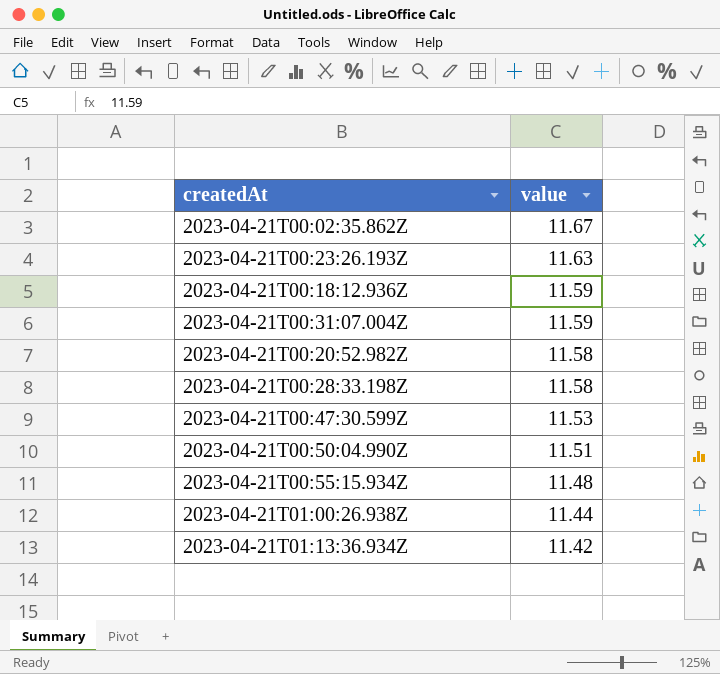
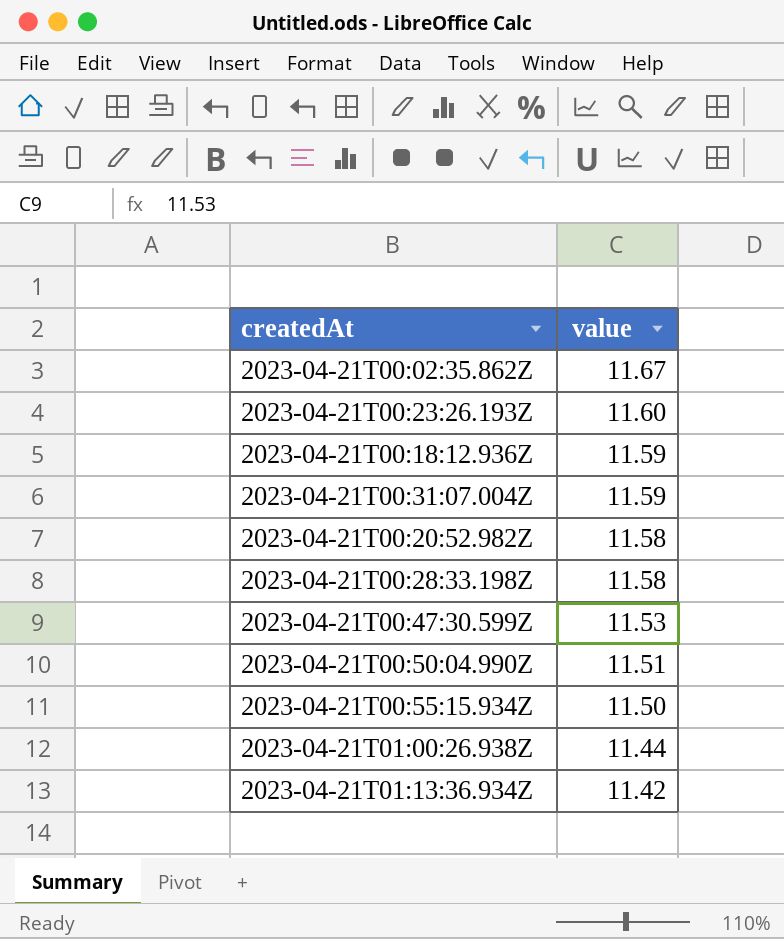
2023-04-21T00:23:26.193Z | value: 11.63 -> 11.60
2023-04-21T00:55:15.934Z | value: 11.48 -> 11.50

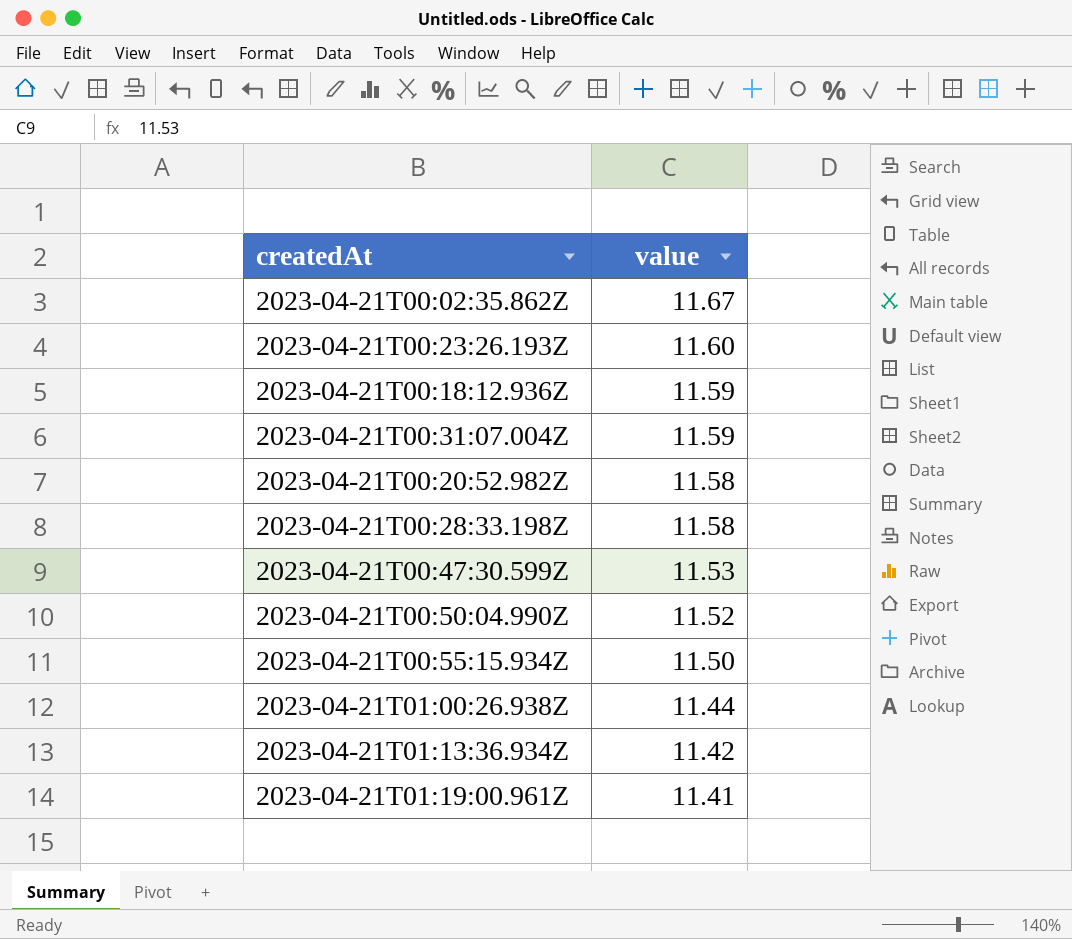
2023-04-21T00:50:04.990Z | value: 11.51 -> 11.52
row 2023-04-21T01:19:00.961Z: none -> 11.41

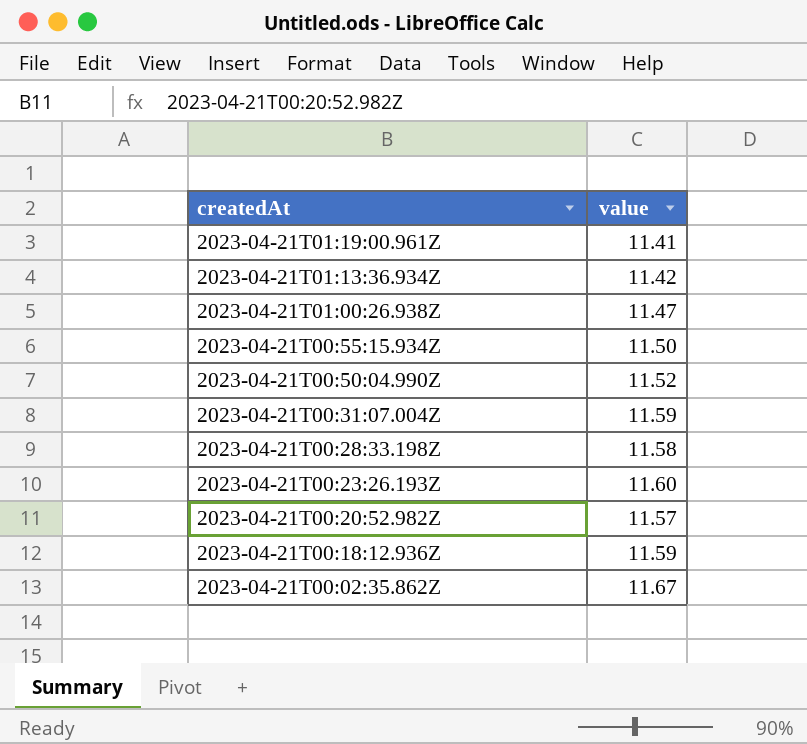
row order: value descending -> createdAt descending
row 2023-04-21T00:47:30.599Z: 11.53 -> none
2023-04-21T01:00:26.938Z | value: 11.44 -> 11.47
2023-04-21T00:20:52.982Z | value: 11.58 -> 11.57

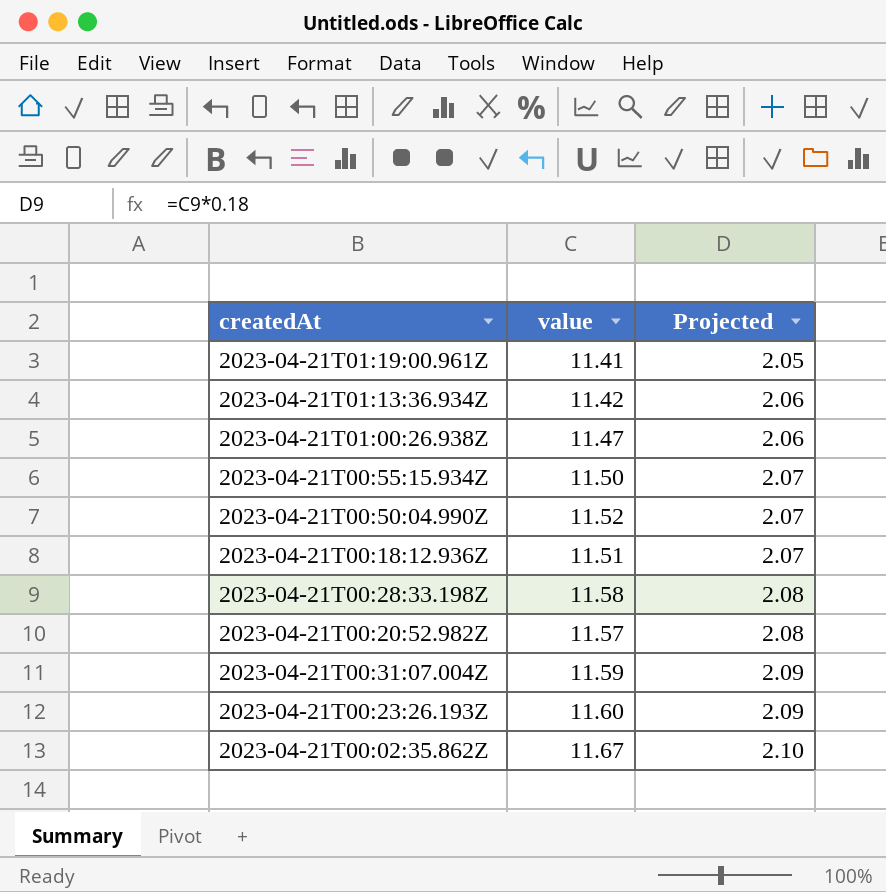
row order: createdAt descending -> Projected ascending
column Projected | formula: none -> [value] * 0.18
2023-04-21T00:18:12.936Z | value: 11.59 -> 11.51

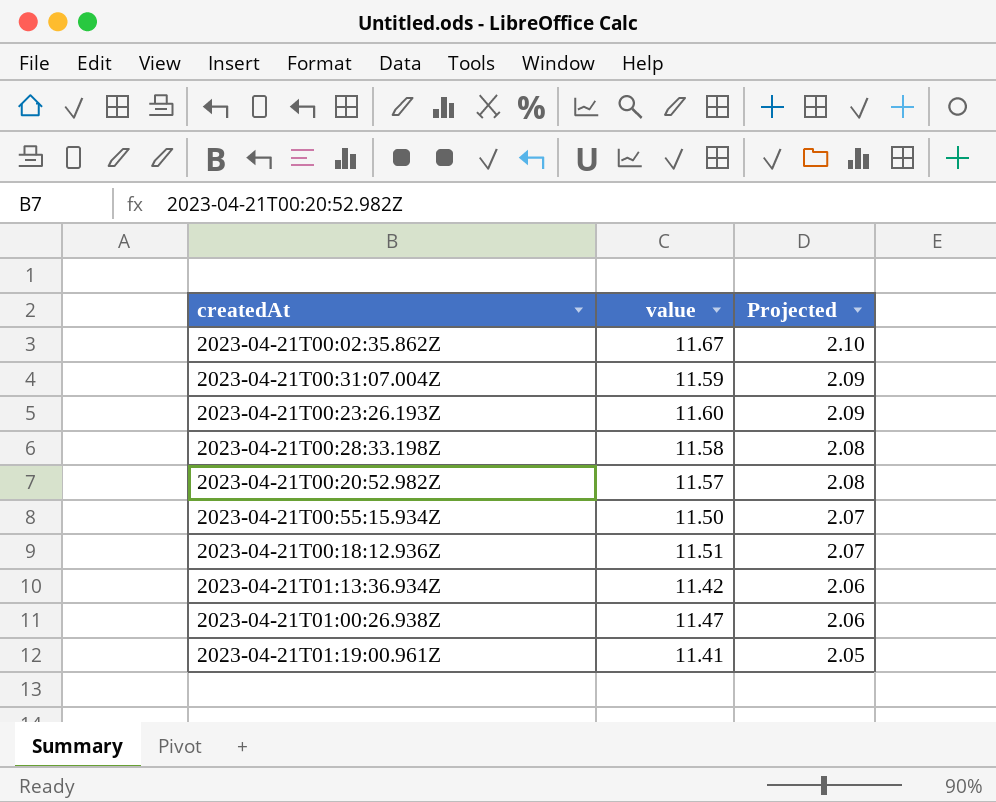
row order: Projected ascending -> Projected descending
row 2023-04-21T00:50:04.990Z: 11.52 | 2.07 -> none

